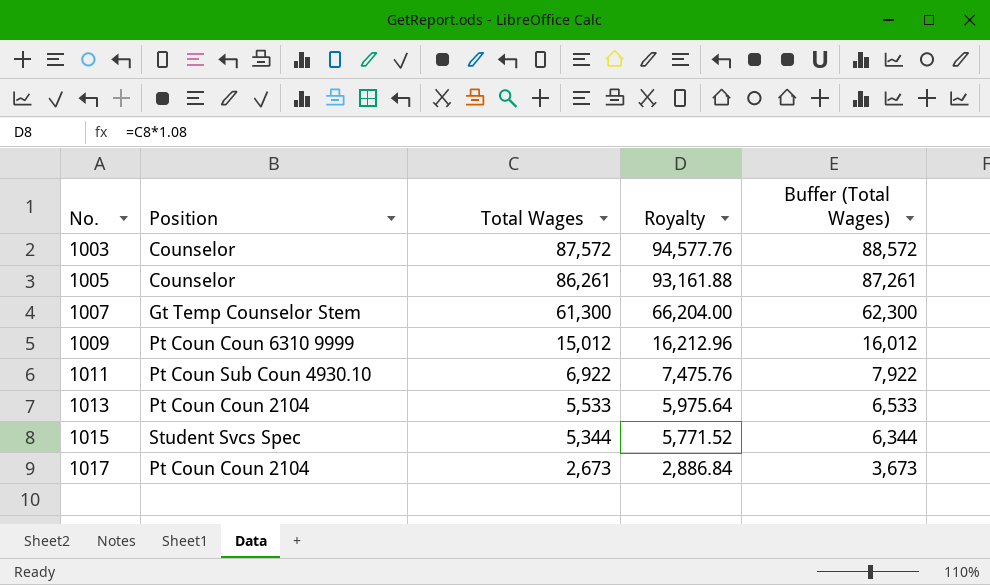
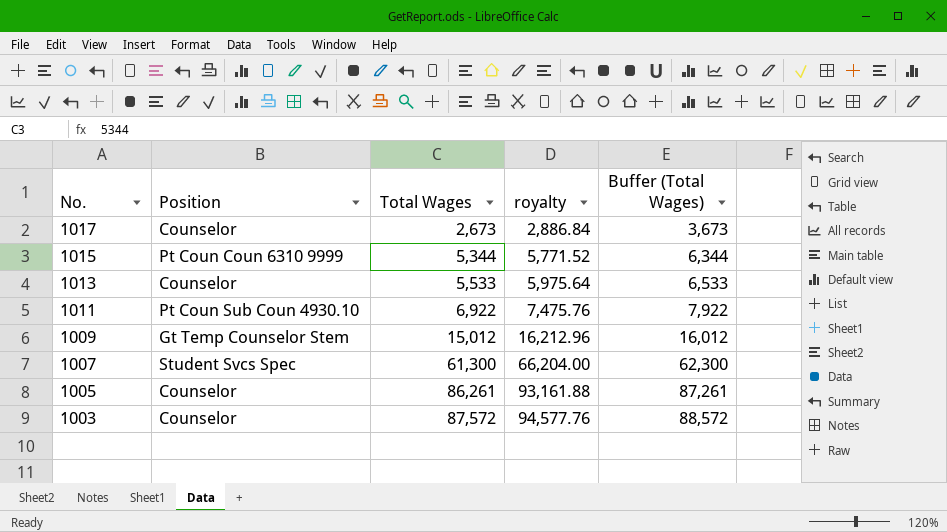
row order: No. ascending -> No. descending
column name: Royalty -> royalty
1017 | Position: Pt Coun Coun 2104 -> Counselor
1015 | Position: Student Svcs Spec -> Pt Coun Coun 6310 9999
1013 | Position: Pt Coun Coun 2104 -> Counselor
1009 | Position: Pt Coun Coun 6310 9999 -> Gt Temp Counselor Stem
1007 | Position: Gt Temp Counselor Stem -> Student Svcs Spec

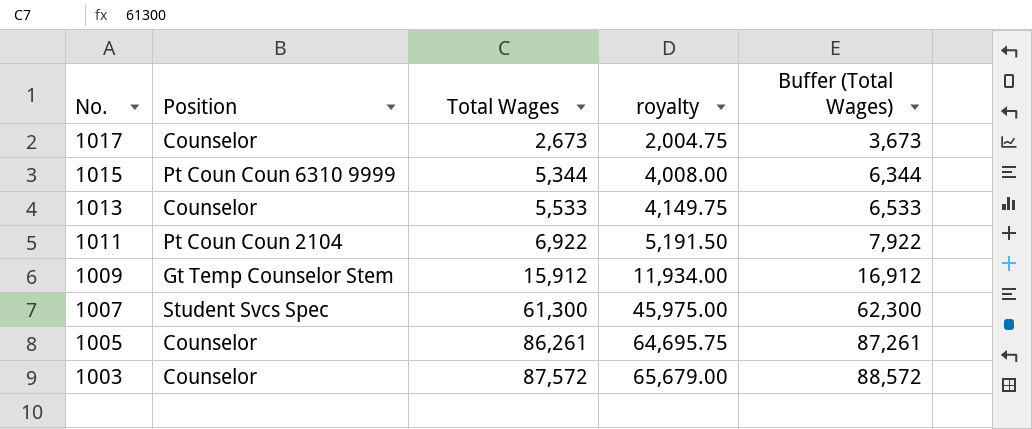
column royalty | formula: [Total Wages] * 1.08 -> [Total Wages] * 0.75
1011 | Position: Pt Coun Sub Coun 4930.10 -> Pt Coun Coun 2104
1009 | Total Wages: 15,012 -> 15,912
1009 | Buffer (Total Wages): 16,012 -> 16,912

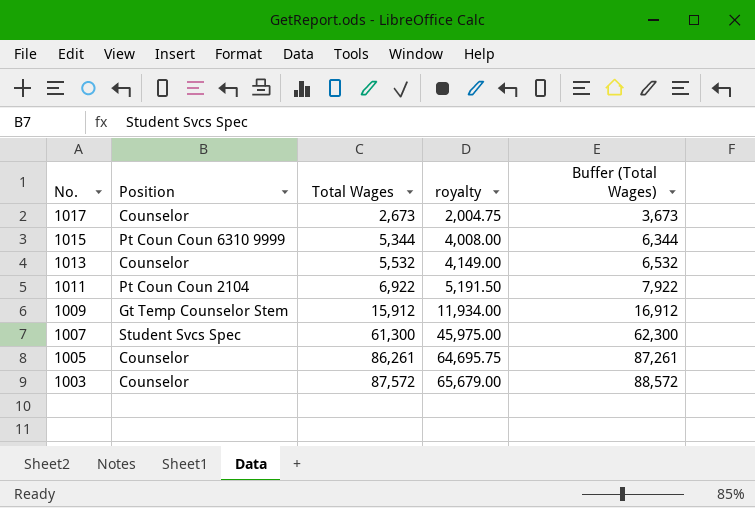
1013 | Total Wages: 5,533 -> 5,532
1013 | royalty: 4,149.75 -> 4,149.00
1013 | Buffer (Total Wages): 6,533 -> 6,532

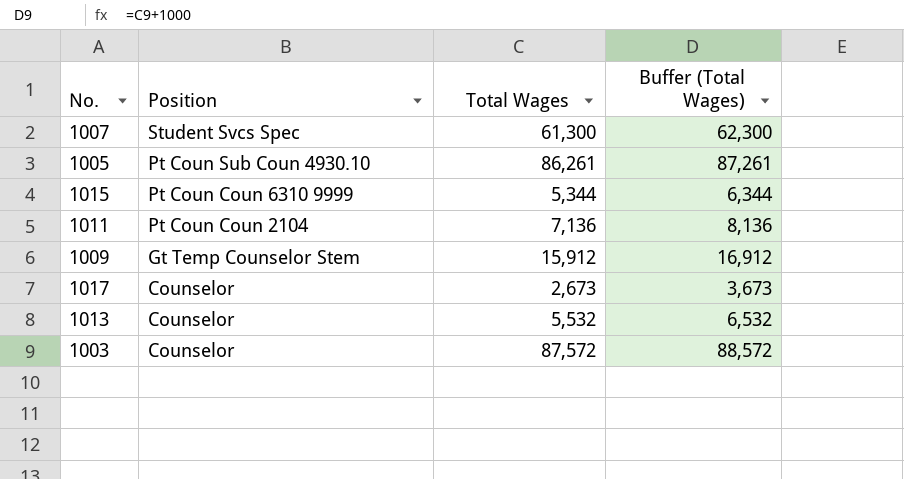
row order: No. descending -> Position descending
column royalty | formula: [Total Wages] * 0.75 -> none
1005 | Position: Counselor -> Pt Coun Sub Coun 4930.10
1011 | Total Wages: 6,922 -> 7,136
1011 | Buffer (Total Wages): 7,922 -> 8,136

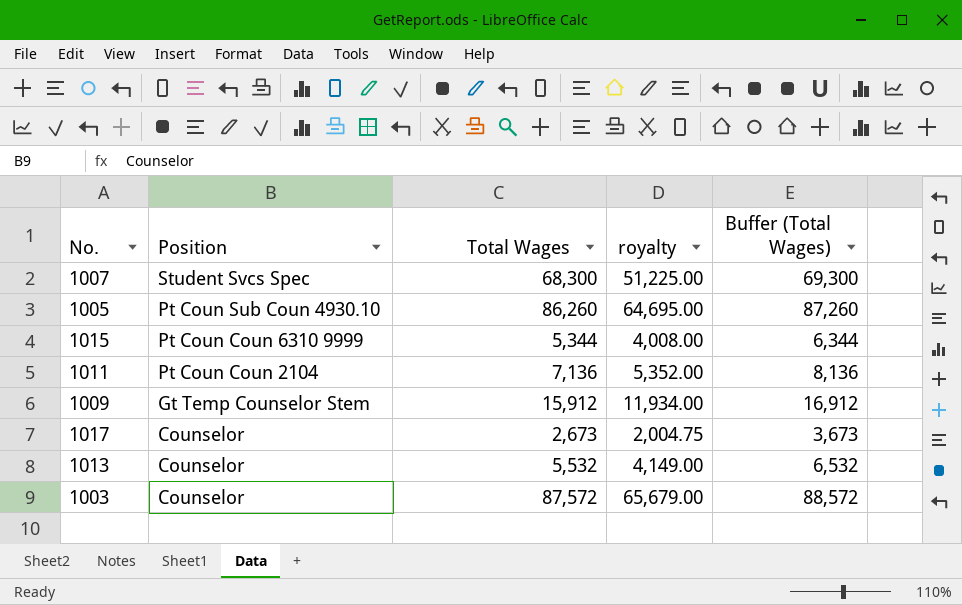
column royalty | formula: none -> [Total Wages] * 0.75
1007 | Total Wages: 61,300 -> 68,300
1007 | Buffer (Total Wages): 62,300 -> 69,300
1005 | Total Wages: 86,261 -> 86,260
1005 | Buffer (Total Wages): 87,261 -> 87,260

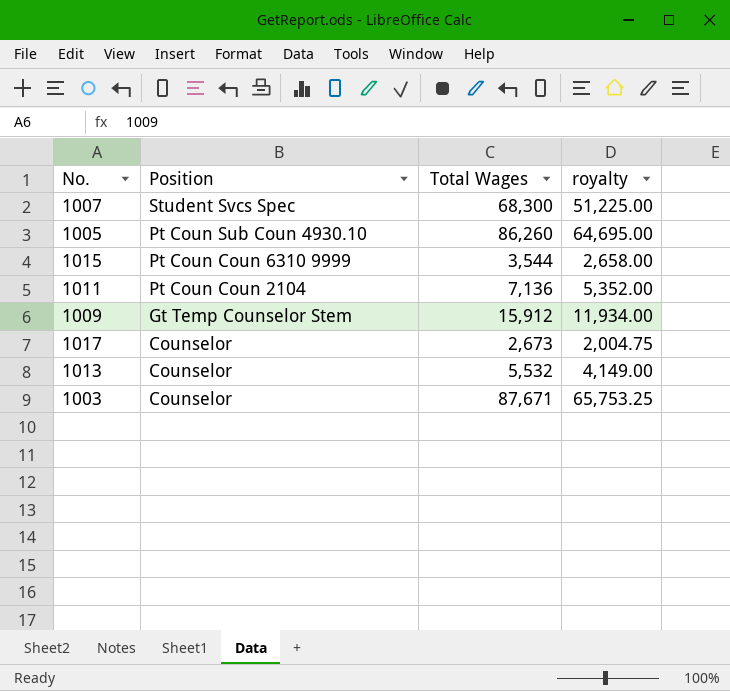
column Buffer (Total Wages) | formula: [Total Wages] + 1000 -> none
1015 | Total Wages: 5,344 -> 3,544
1015 | royalty: 4,008.00 -> 2,658.00
1003 | Total Wages: 87,572 -> 87,671
1003 | royalty: 65,679.00 -> 65,753.25

